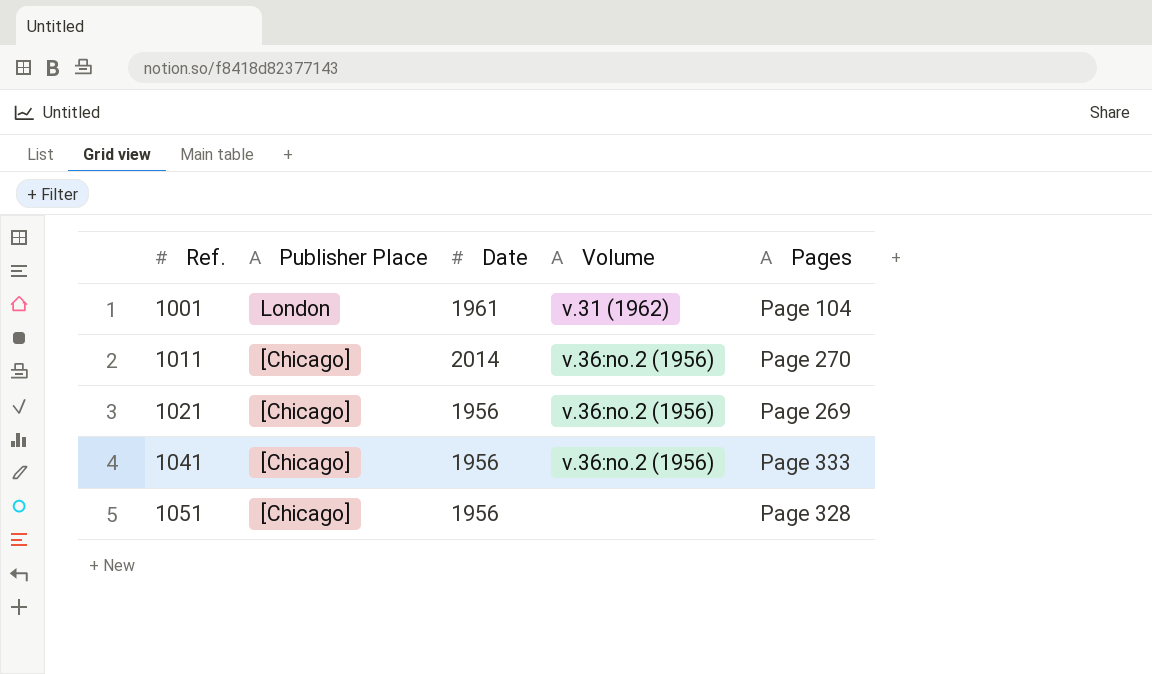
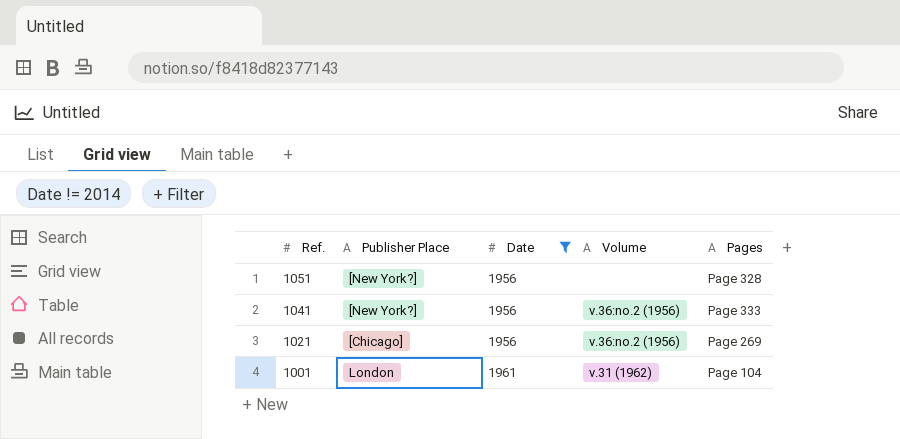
filter: none -> Date != 2014
row order: Ref. ascending -> Ref. descending
1051 | Publisher Place: [Chicago] -> [New York?]
1041 | Publisher Place: [Chicago] -> [New York?]

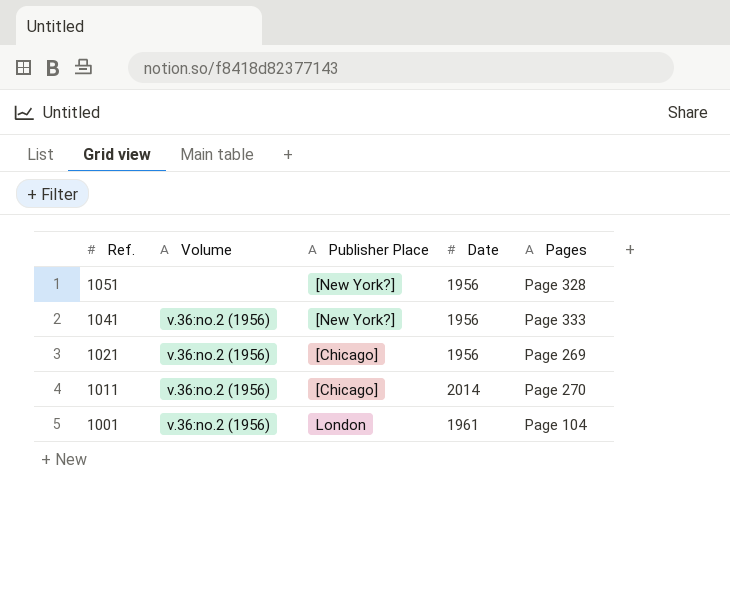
filter: Date != 2014 -> none
column Volume | position: 4 -> 2
1001 | Volume: v.31 (1962) -> v.36:no.2 (1956)

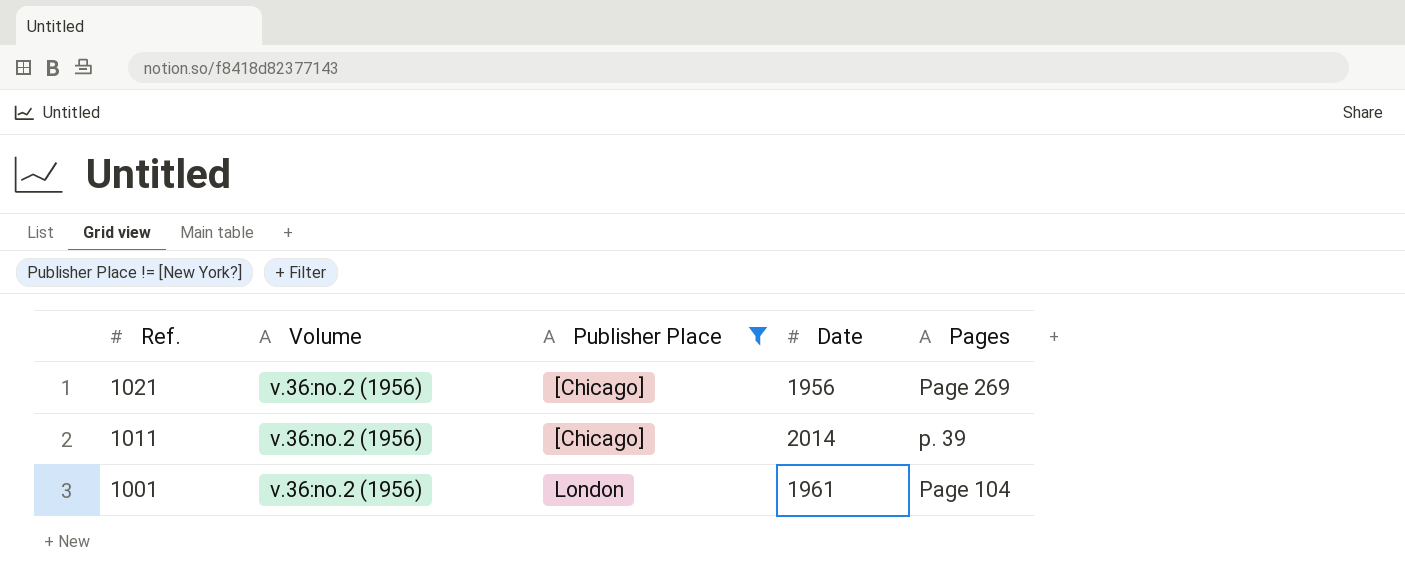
filter: none -> Publisher Place != [New York?]
1011 | Pages: Page 270 -> p. 39

